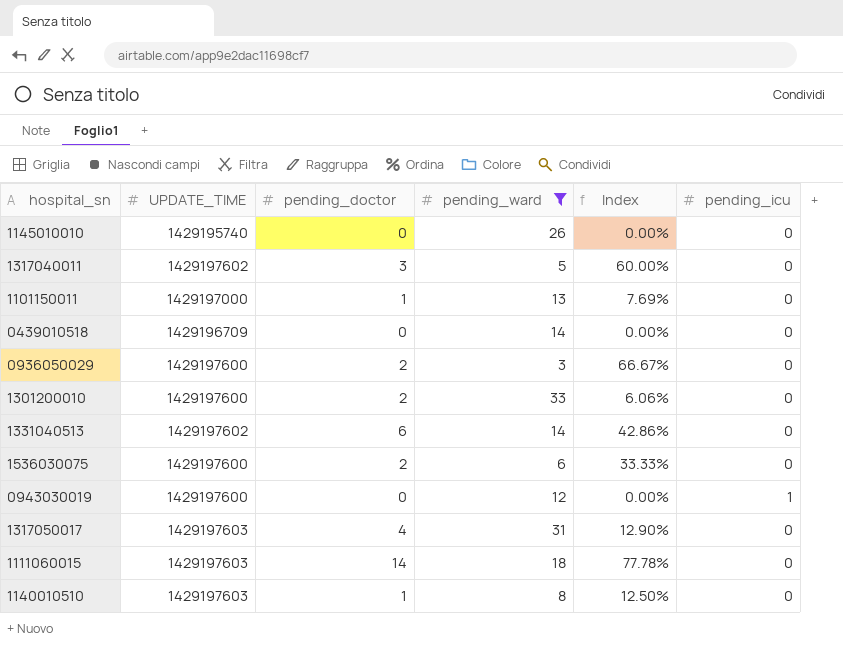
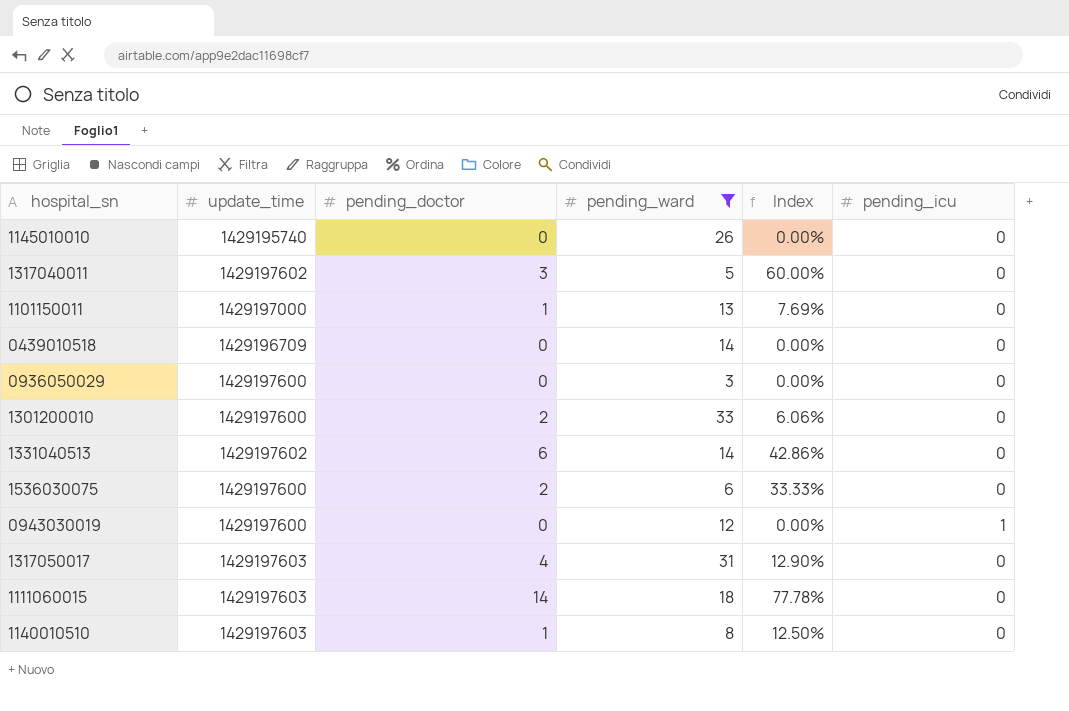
column name: UPDATE_TIME -> update_time
0936050029 | pending_doctor: 2 -> 0
0936050029 | Index: 66.67% -> 0.00%

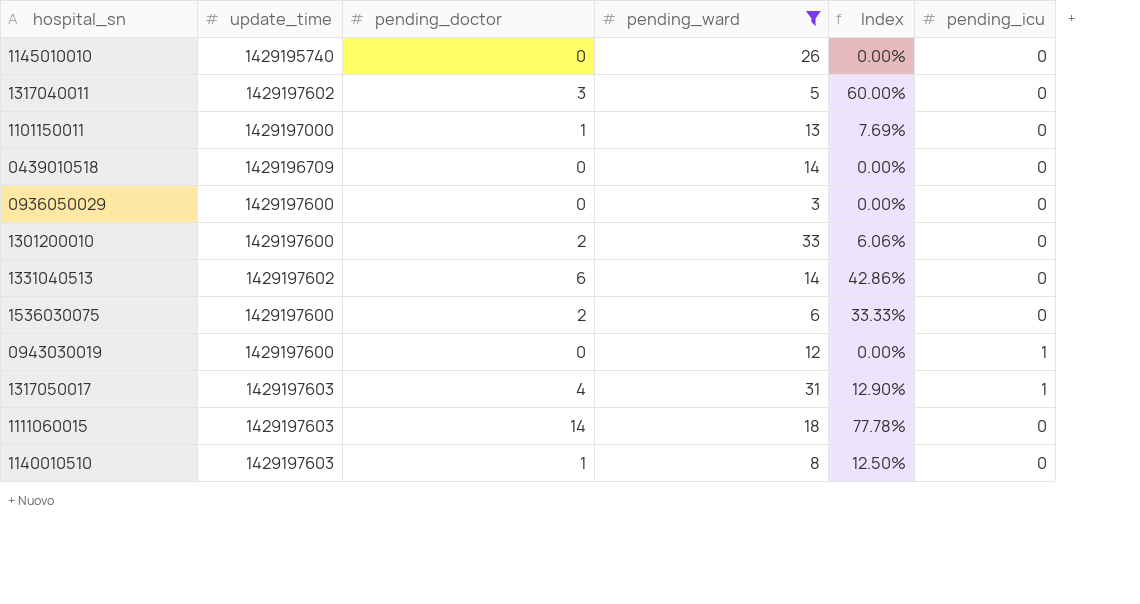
1317050017 | pending_icu: 0 -> 1

